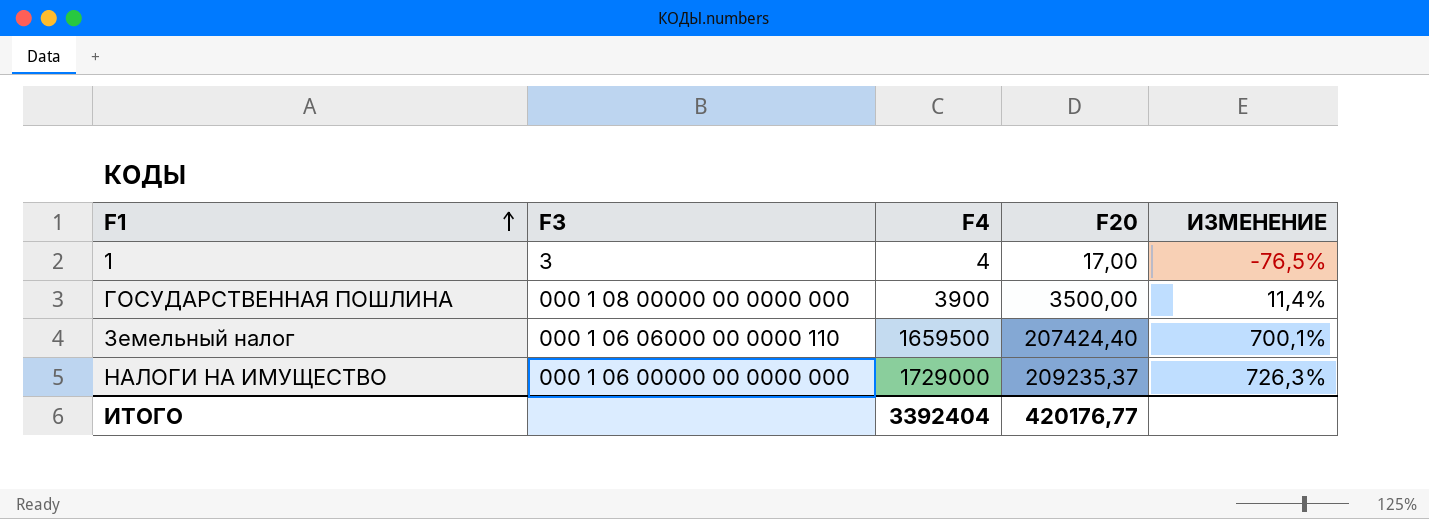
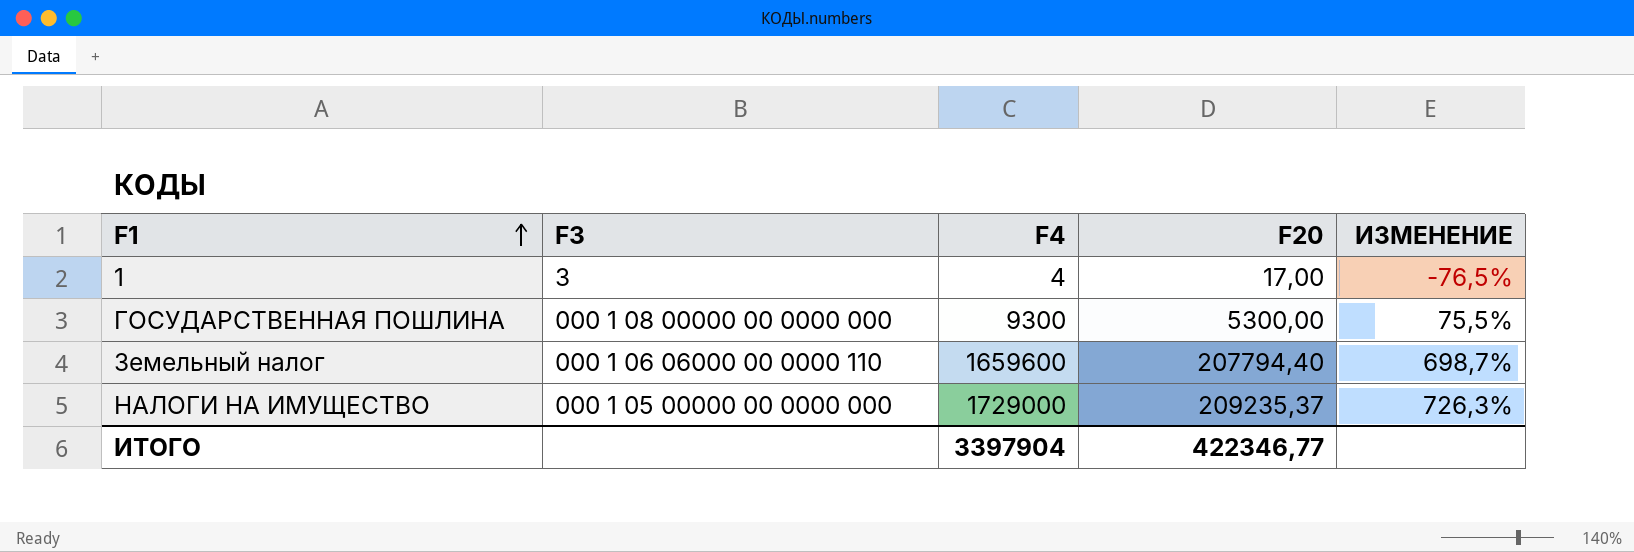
ГОСУДАРСТВЕННАЯ ПОШЛИНА | F4: 3900 -> 9300
ГОСУДАРСТВЕННАЯ ПОШЛИНА | F20: 3500,00 -> 5300,00
ГОСУДАРСТВЕННАЯ ПОШЛИНА | ИЗМЕНЕНИЕ: 11,4% -> 75,5%
Земельный налог | F4: 1659500 -> 1659600
Земельный налог | F20: 207424,40 -> 207794,40
Земельный налог | ИЗМЕНЕНИЕ: 700,1% -> 698,7%
НАЛОГИ НА ИМУЩЕСТВО | F3: 000 1 06 00000 00 0000 000 -> 000 1 05 00000 00 0000 000
ИТОГО | F4: 3392404 -> 3397904
ИТОГО | F20: 420176,77 -> 422346,77

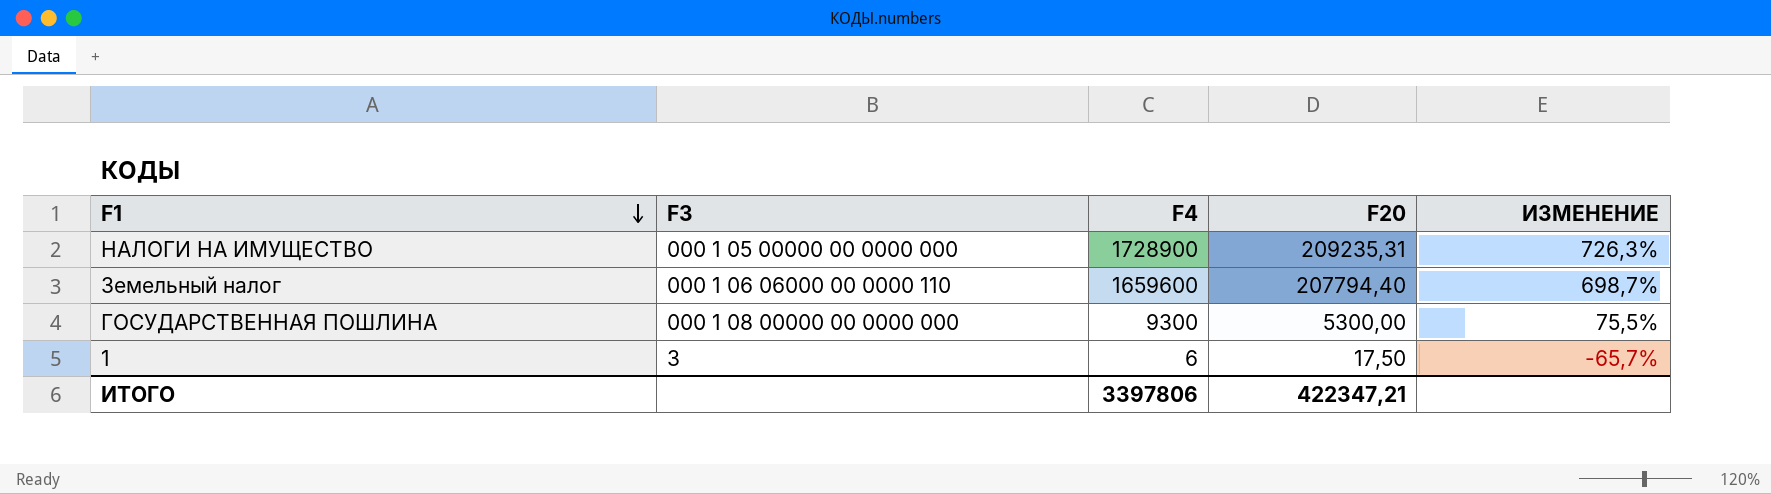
row order: F1 ascending -> F1 descending
НАЛОГИ НА ИМУЩЕСТВО | F4: 1729000 -> 1728900
НАЛОГИ НА ИМУЩЕСТВО | F20: 209235,37 -> 209235,31
1 | F4: 4 -> 6
1 | F20: 17,00 -> 17,50
1 | ИЗМЕНЕНИЕ: -76,5% -> -65,7%
ИТОГО | F4: 3397904 -> 3397806
ИТОГО | F20: 422346,77 -> 422347,21

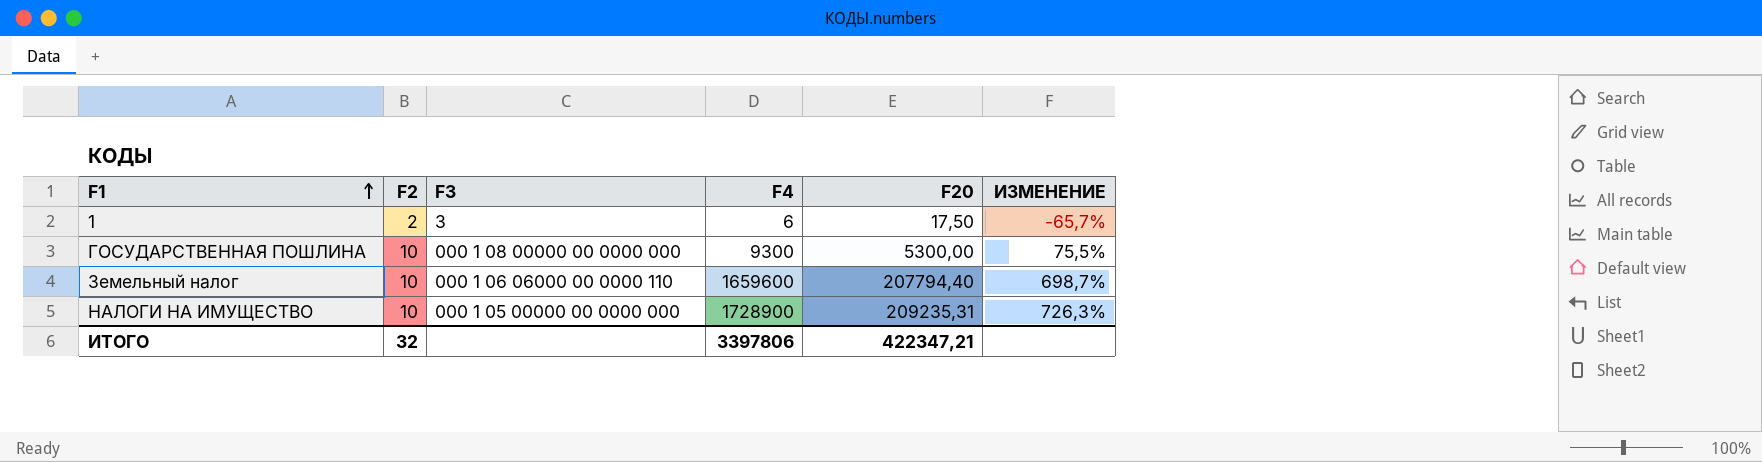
row order: F1 descending -> F1 ascending
column F2 | position: none -> 2

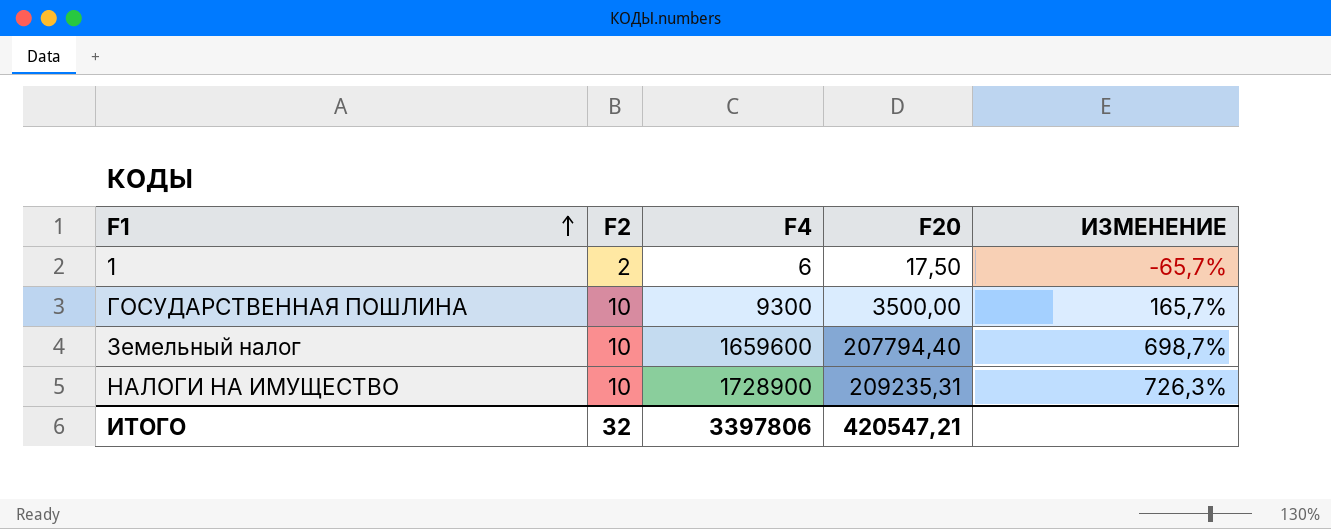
column F3 | position: 3 -> none
ГОСУДАРСТВЕННАЯ ПОШЛИНА | F20: 5300,00 -> 3500,00
ГОСУДАРСТВЕННАЯ ПОШЛИНА | ИЗМЕНЕНИЕ: 75,5% -> 165,7%
ИТОГО | F20: 422347,21 -> 420547,21

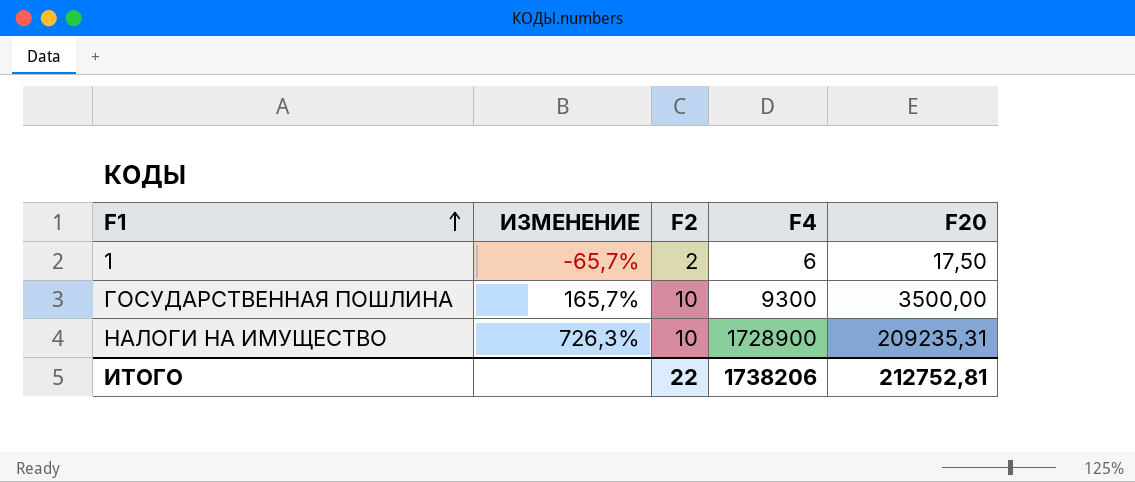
column ИЗМЕНЕНИЕ | position: 5 -> 2
row Земельный налог: 10 | 1659600 | 207794,40 | 698,7% -> none
ИТОГО | F2: 32 -> 22
ИТОГО | F4: 3397806 -> 1738206
ИТОГО | F20: 420547,21 -> 212752,81

